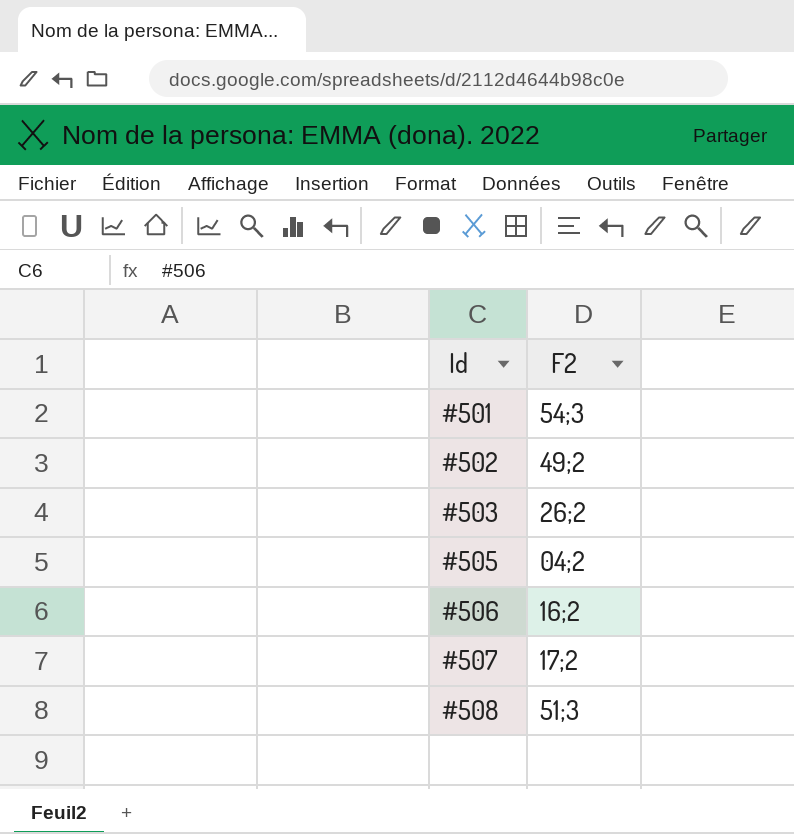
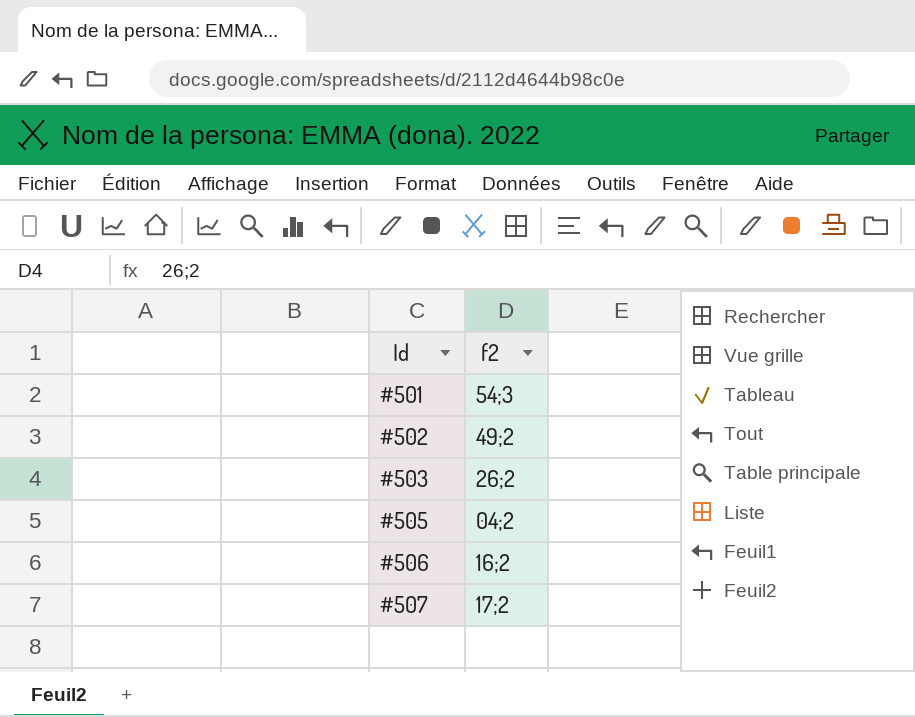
column name: F2 -> f2
row #508: 51;3 -> none

